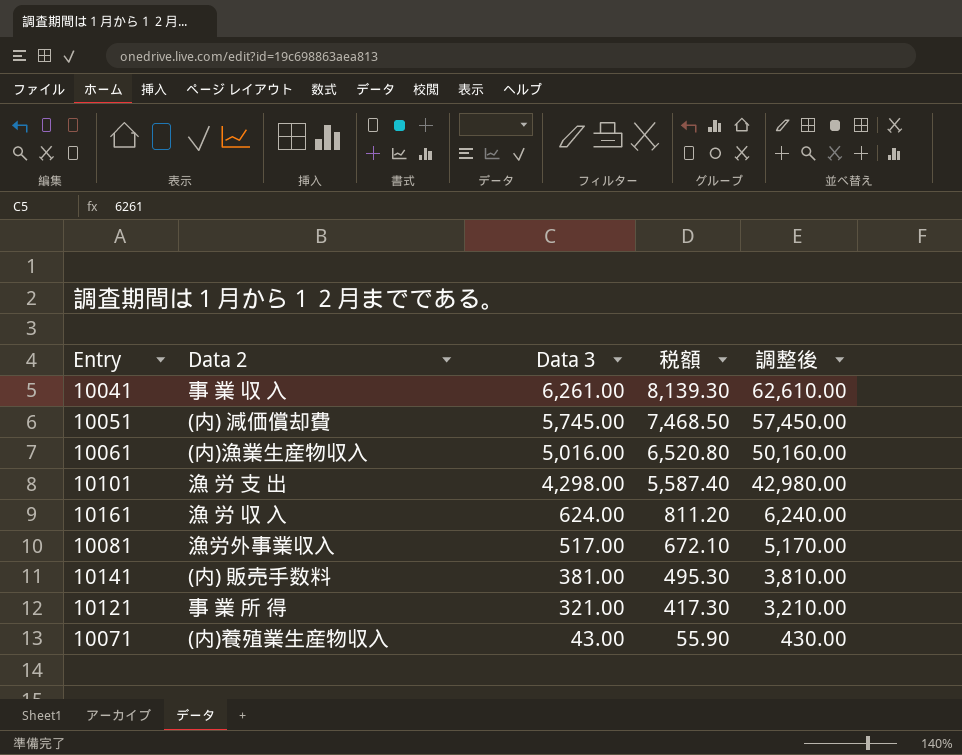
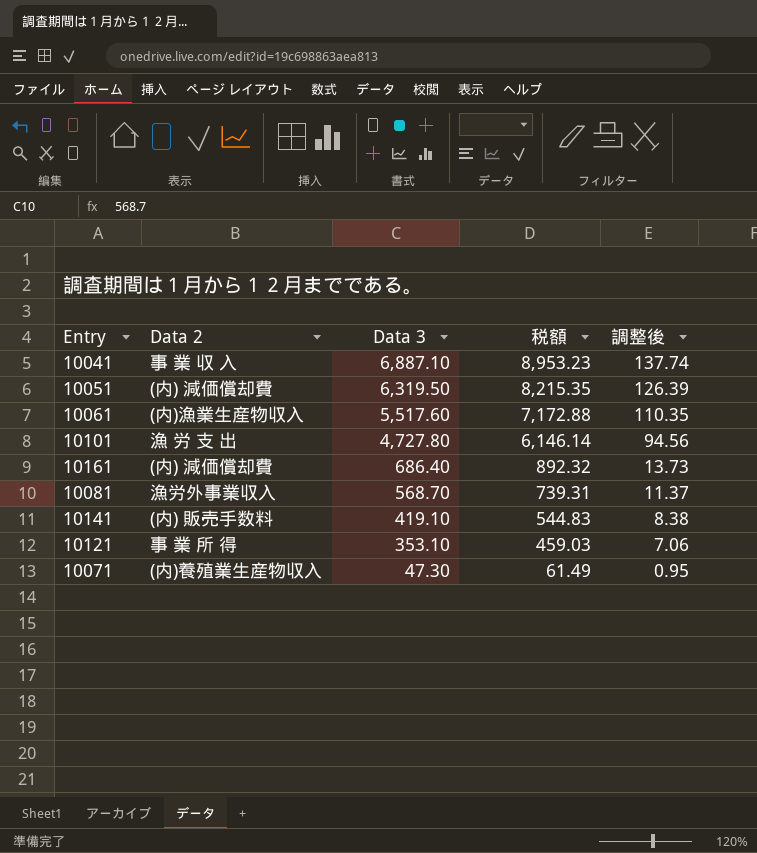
column 調整後 | formula: [Data 3] * 10 -> [Data 3] * 0.02
10041 | Data 3: 6,261.00 -> 6,887.10
10041 | 税額: 8,139.30 -> 8,953.23
10051 | Data 3: 5,745.00 -> 6,319.50
10051 | 税額: 7,468.50 -> 8,215.35
10061 | Data 3: 5,016.00 -> 5,517.60
10061 | 税額: 6,520.80 -> 7,172.88
10101 | Data 3: 4,298.00 -> 4,727.80
10101 | 税額: 5,587.40 -> 6,146.14
10161 | Data 2: 漁 労 収 入 -> (内) 減価償却費
10161 | Data 3: 624.00 -> 686.40
10161 | 税額: 811.20 -> 892.32
10081 | Data 3: 517.00 -> 568.70
10081 | 税額: 672.10 -> 739.31
10141 | Data 3: 381.00 -> 419.10
10141 | 税額: 495.30 -> 544.83
10121 | Data 3: 321.00 -> 353.10
10121 | 税額: 417.30 -> 459.03
10071 | Data 3: 43.00 -> 47.30
10071 | 税額: 55.90 -> 61.49

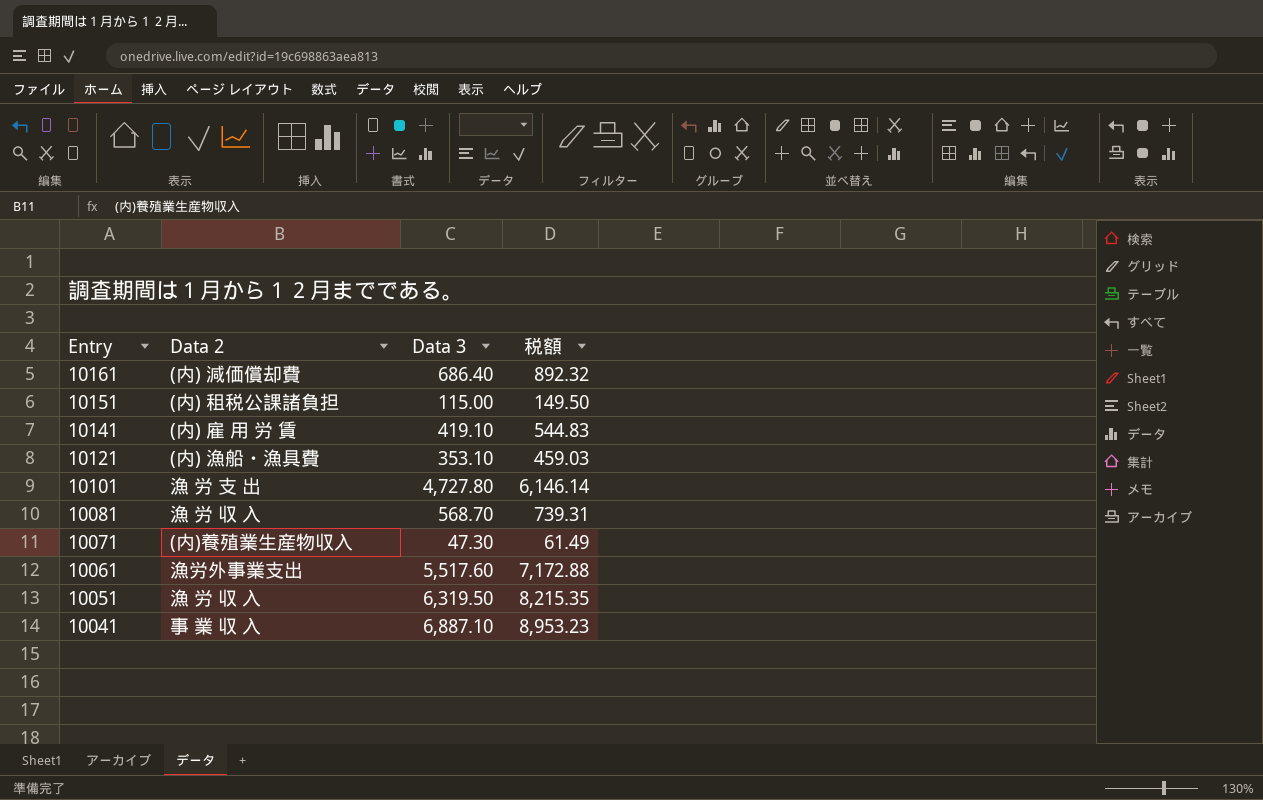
row order: Data 3 descending -> Entry descending
column 調整後 | formula: [Data 3] * 0.02 -> none
row 10151: none -> (内) 租税公課諸負担 | 115.00 | 149.50
10141 | Data 2: (内) 販売手数料 -> (内) 雇 用 労 賃
10121 | Data 2: 事 業 所 得 -> (内) 漁船・漁具費
10081 | Data 2: 漁労外事業収入 -> 漁 労 収 入
10061 | Data 2: (内)漁業生産物収入 -> 漁労外事業支出
10051 | Data 2: (内) 減価償却費 -> 漁 労 収 入

